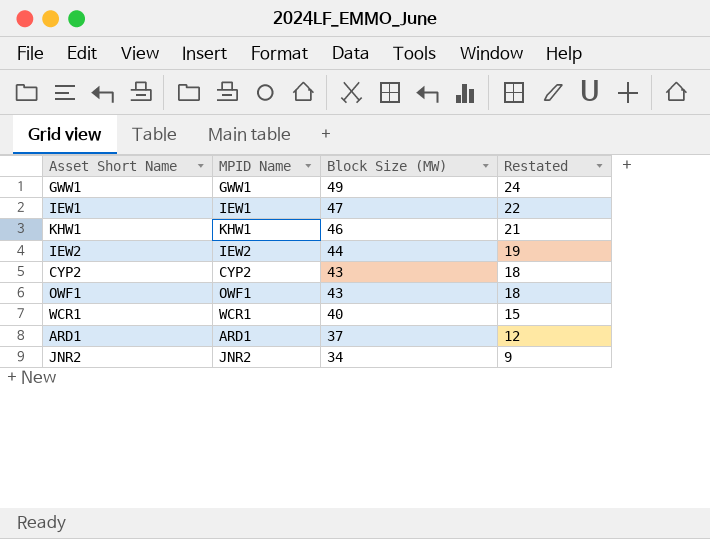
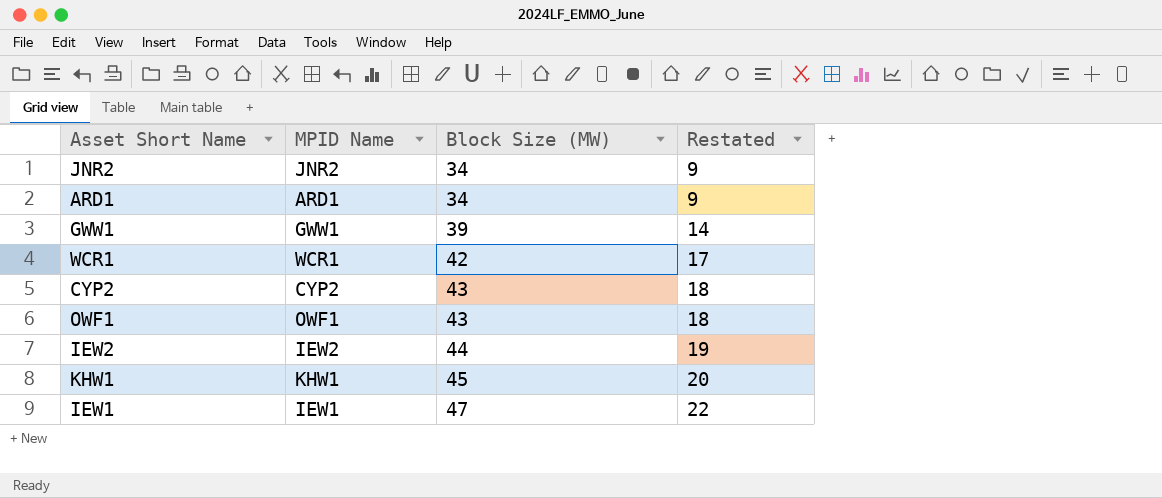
row order: Block Size (MW) descending -> Block Size (MW) ascending
ARD1 | Block Size (MW): 37 -> 34
ARD1 | Restated: 12 -> 9
GWW1 | Block Size (MW): 49 -> 39
GWW1 | Restated: 24 -> 14
WCR1 | Block Size (MW): 40 -> 42
WCR1 | Restated: 15 -> 17
KHW1 | Block Size (MW): 46 -> 45
KHW1 | Restated: 21 -> 20

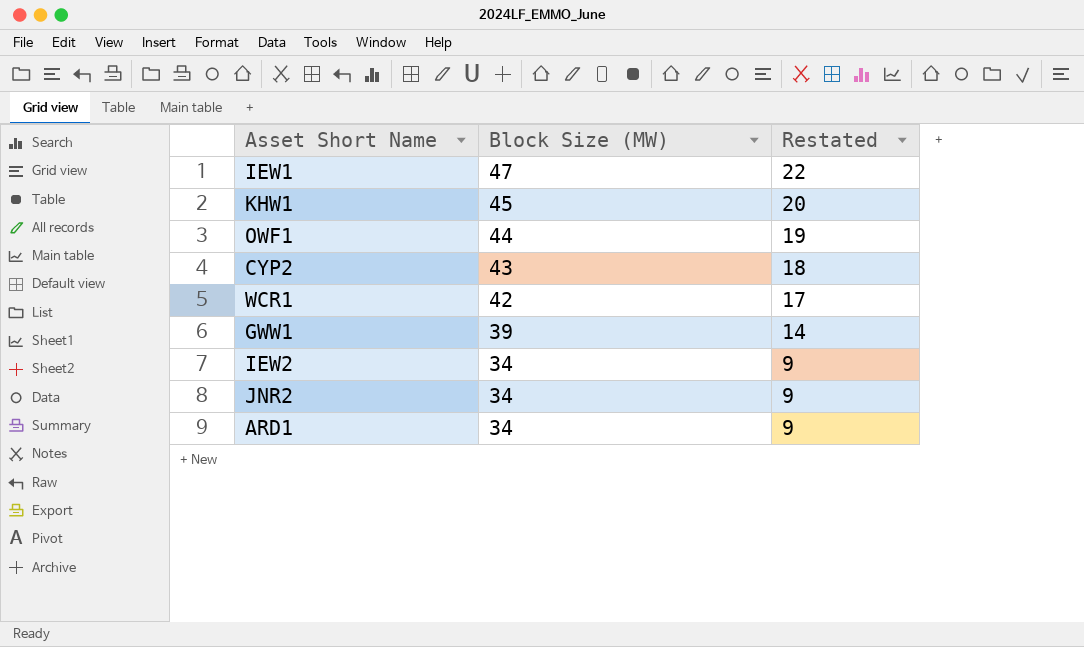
row order: Block Size (MW) ascending -> Block Size (MW) descending
column MPID Name | position: 2 -> none
OWF1 | Block Size (MW): 43 -> 44
OWF1 | Restated: 18 -> 19
IEW2 | Block Size (MW): 44 -> 34
IEW2 | Restated: 19 -> 9

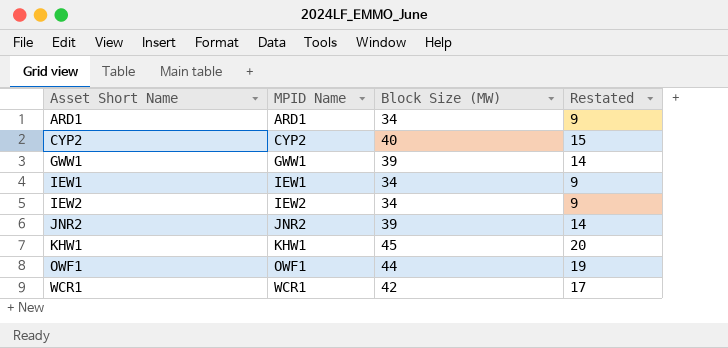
row order: Block Size (MW) descending -> Asset Short Name ascending
column MPID Name | position: none -> 2
CYP2 | Block Size (MW): 43 -> 40
CYP2 | Restated: 18 -> 15
IEW1 | Block Size (MW): 47 -> 34
IEW1 | Restated: 22 -> 9
JNR2 | Block Size (MW): 34 -> 39
JNR2 | Restated: 9 -> 14

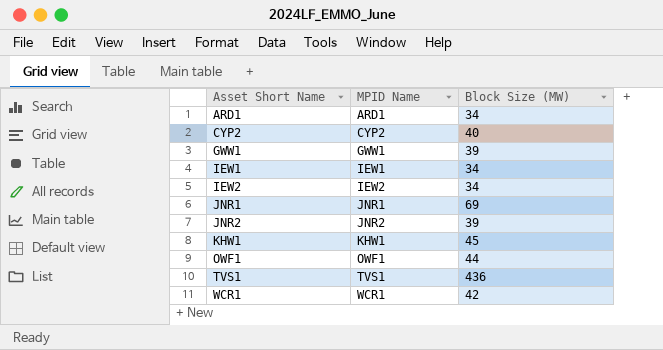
column Restated | formula: [Block Size (MW)] - 25 -> none
row JNR1: none -> JNR1 | 69
row TVS1: none -> TVS1 | 436

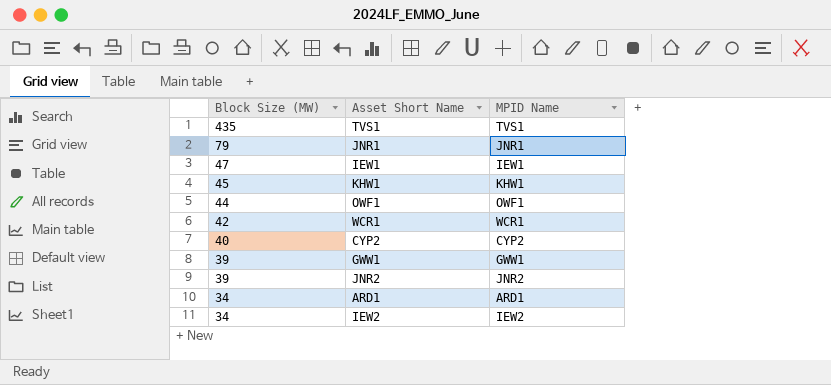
row order: Asset Short Name ascending -> Block Size (MW) descending
column Block Size (MW) | position: 3 -> 1
TVS1 | Block Size (MW): 436 -> 435
JNR1 | Block Size (MW): 69 -> 79
IEW1 | Block Size (MW): 34 -> 47

